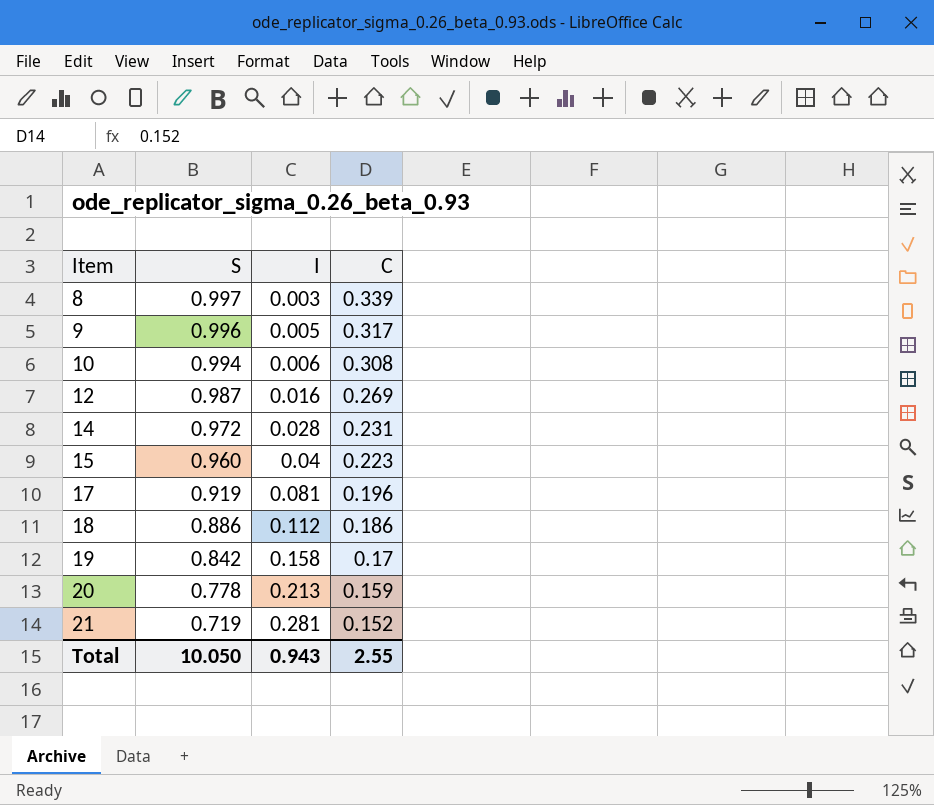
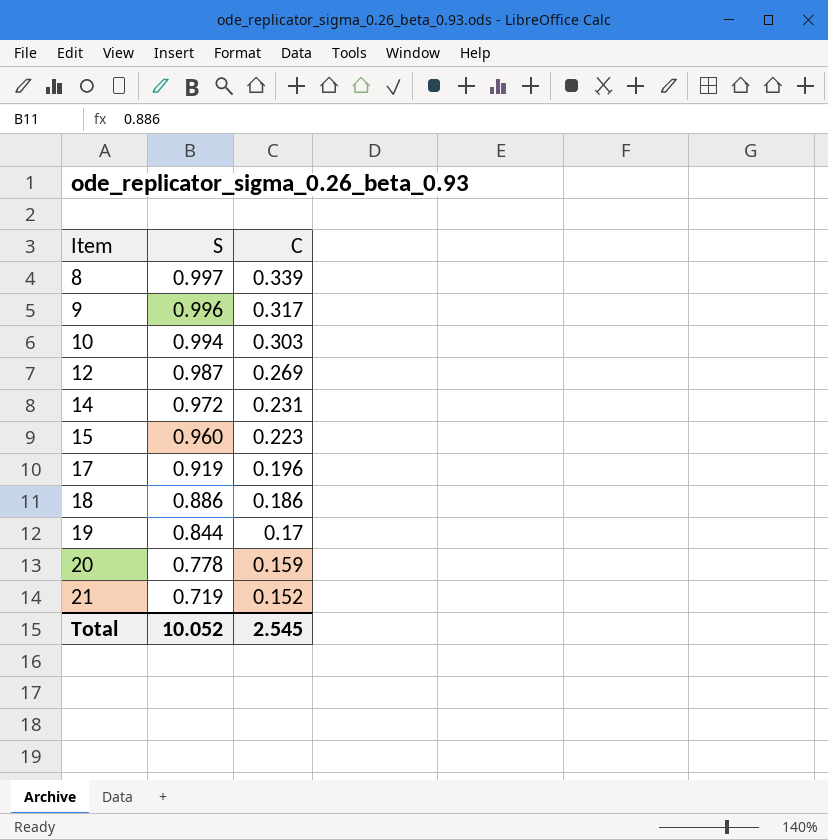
column I | position: 3 -> none
10 | C: 0.308 -> 0.303
19 | S: 0.842 -> 0.844
Total | S: 10.050 -> 10.052
Total | C: 2.55 -> 2.545

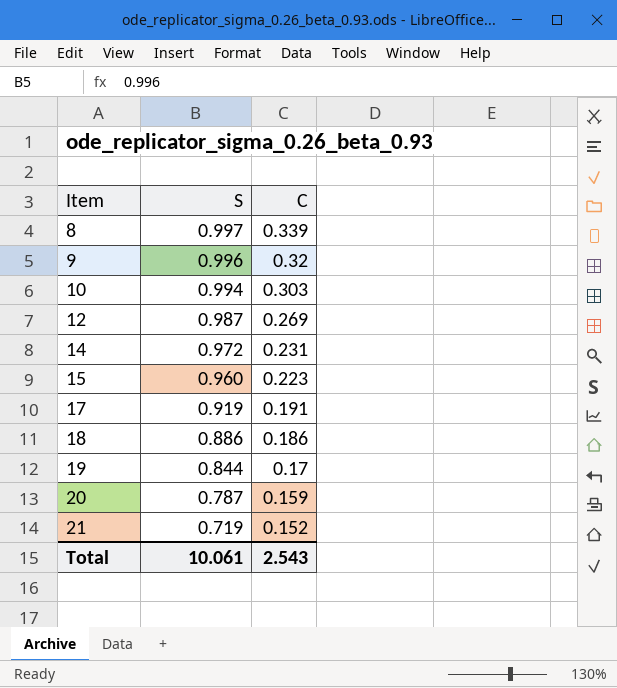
9 | C: 0.317 -> 0.32
17 | C: 0.196 -> 0.191
20 | S: 0.778 -> 0.787
Total | S: 10.052 -> 10.061
Total | C: 2.545 -> 2.543

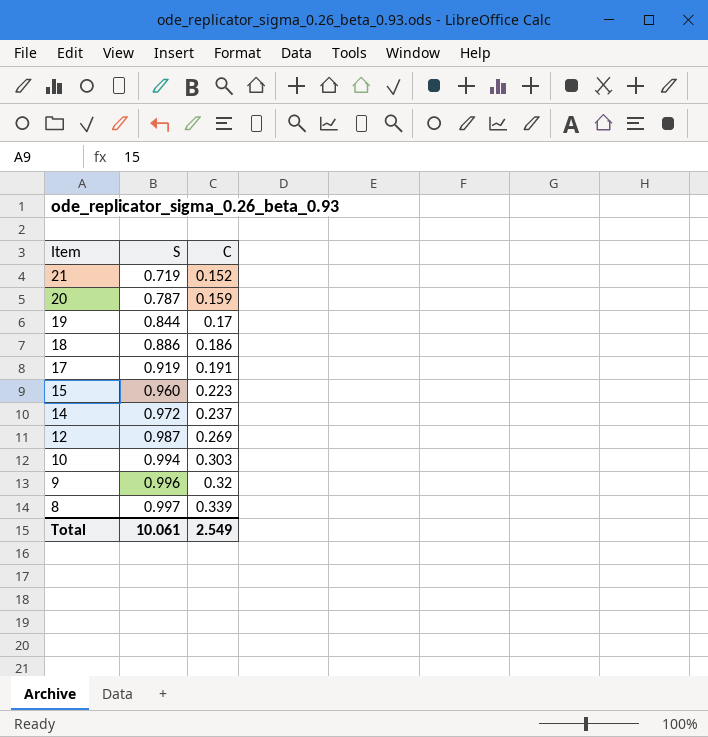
row order: Item ascending -> Item descending
14 | C: 0.231 -> 0.237
Total | C: 2.543 -> 2.549

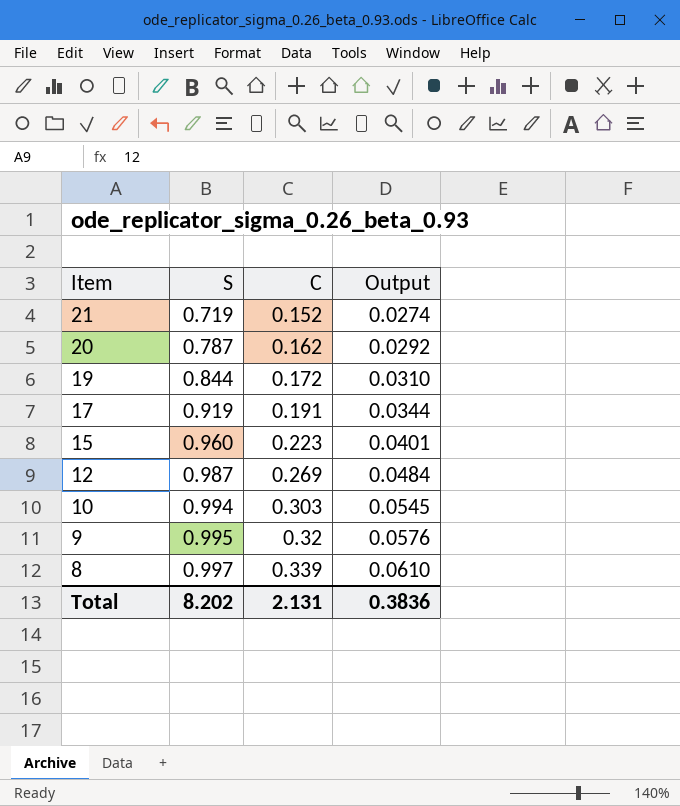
column Output | formula: none -> [C] * 0.18
row 18: 0.886 | 0.186 -> none
row 14: 0.972 | 0.237 -> none
20 | C: 0.159 -> 0.162
19 | C: 0.17 -> 0.172
9 | S: 0.996 -> 0.995
Total | S: 10.061 -> 8.202
Total | C: 2.549 -> 2.131

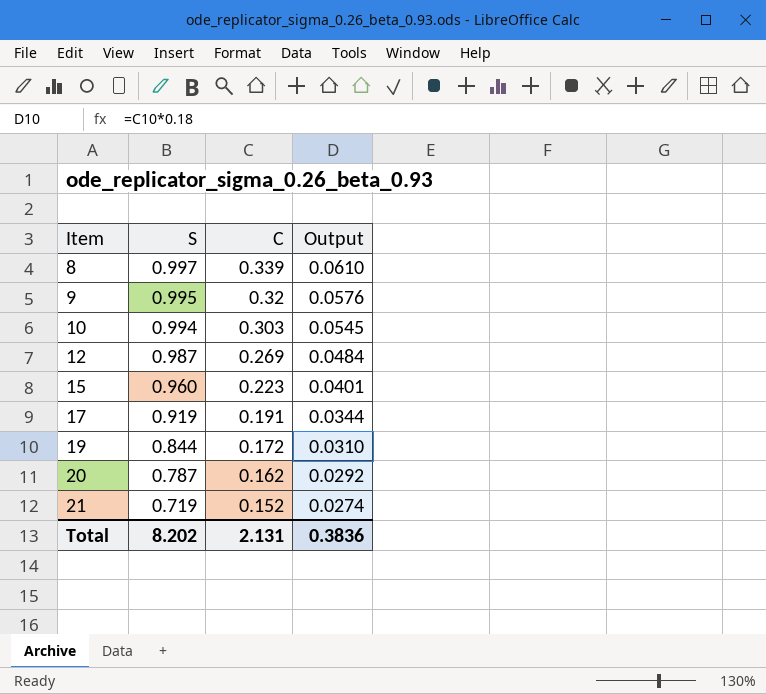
row order: Item descending -> Item ascending

